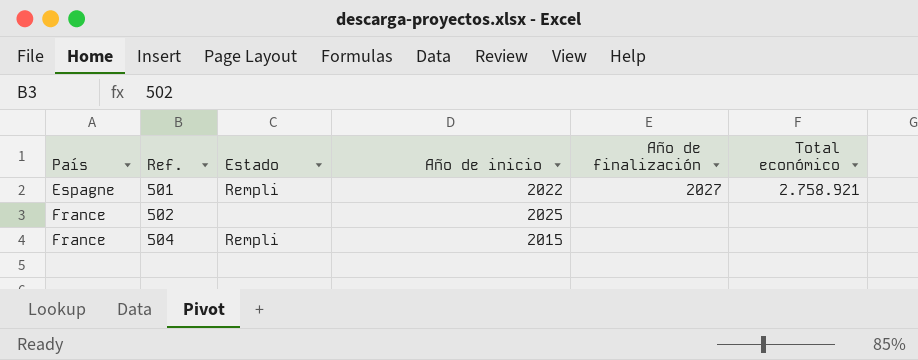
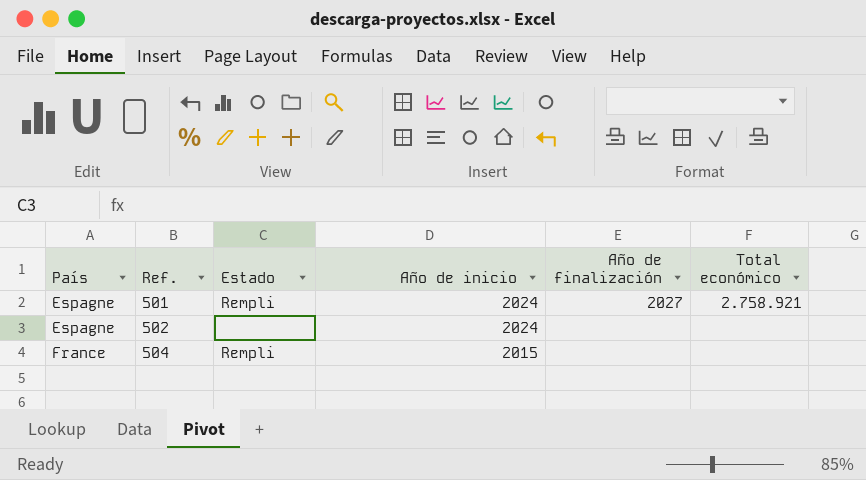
501 | Año de inicio: 2022 -> 2024
502 | País: France -> Espagne
502 | Año de inicio: 2025 -> 2024

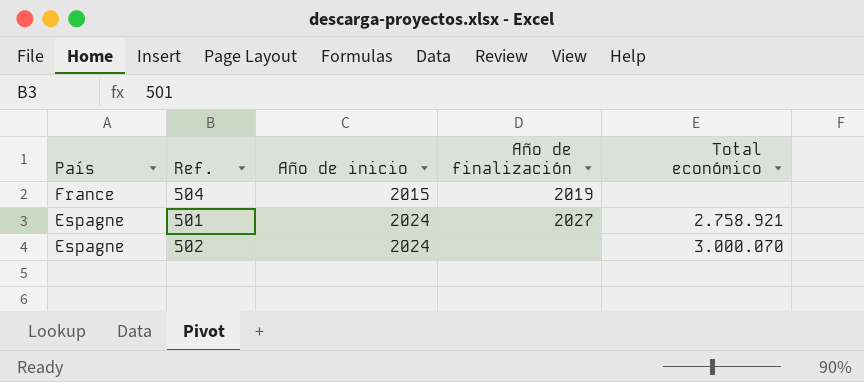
row order: País ascending -> País descending
column Estado | position: 3 -> none
504 | Año de finalización: none -> 2019
502 | Total económico: none -> 3.000.070

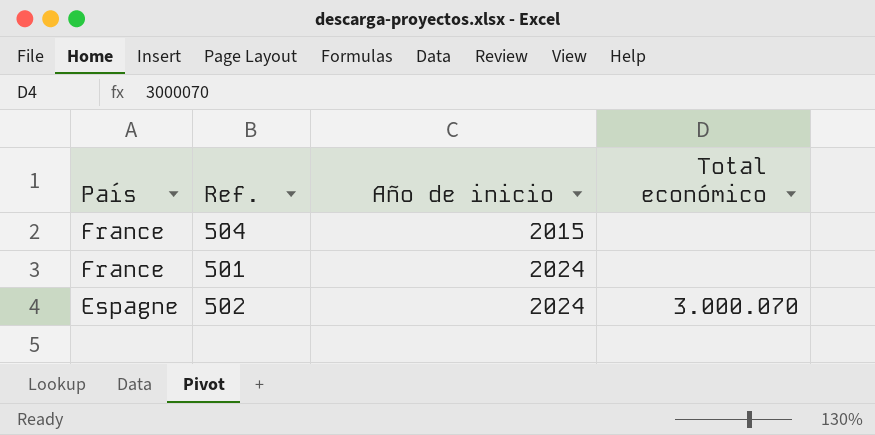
column Año de finalización | position: 4 -> none
501 | País: Espagne -> France
501 | Total económico: 2.758.921 -> none

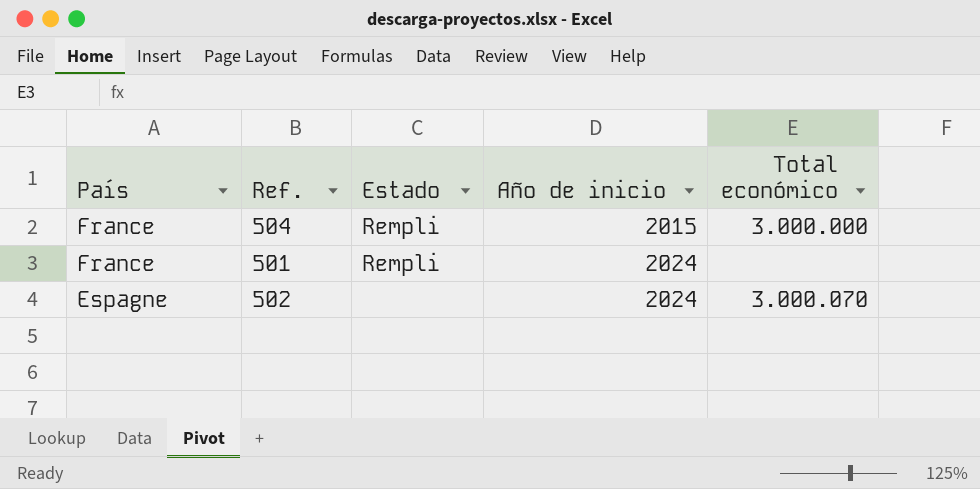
column Estado | position: none -> 3
504 | Total económico: none -> 3.000.000

